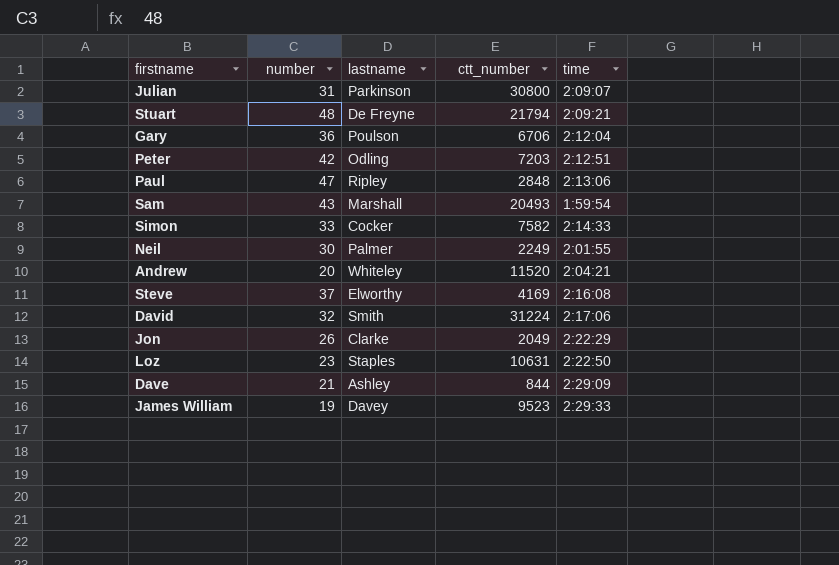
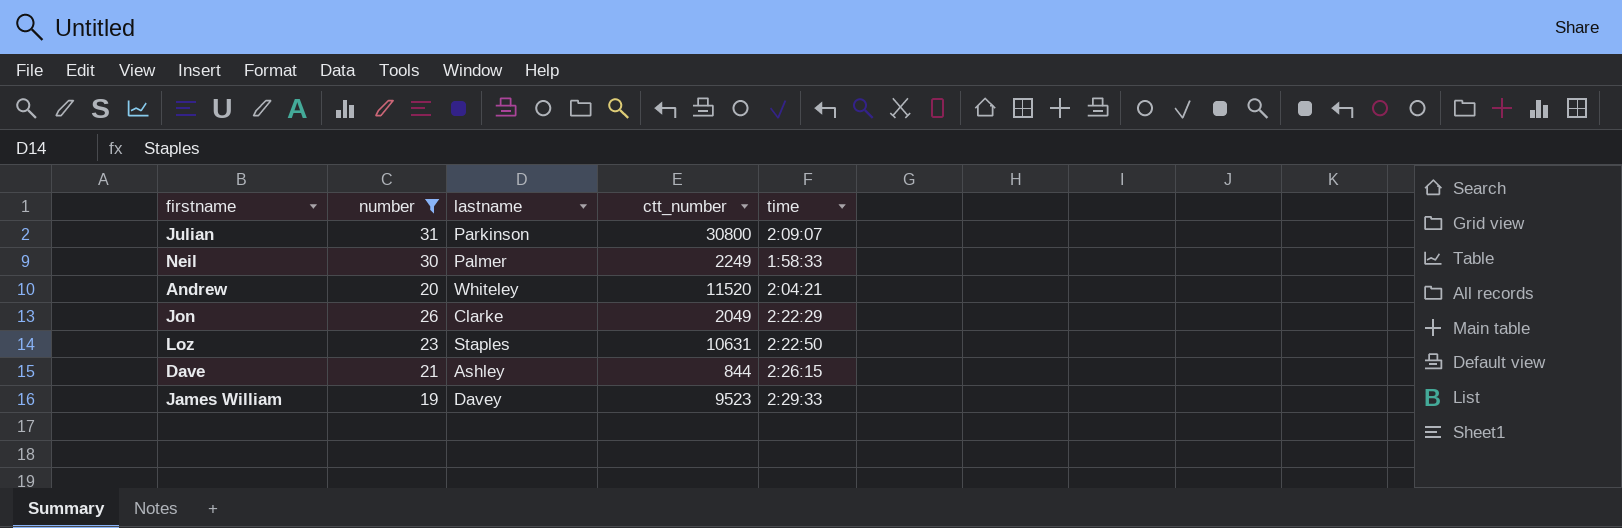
filter: none -> number <= 31
Neil | time: 2:01:55 -> 1:58:33
Dave | time: 2:29:09 -> 2:26:15

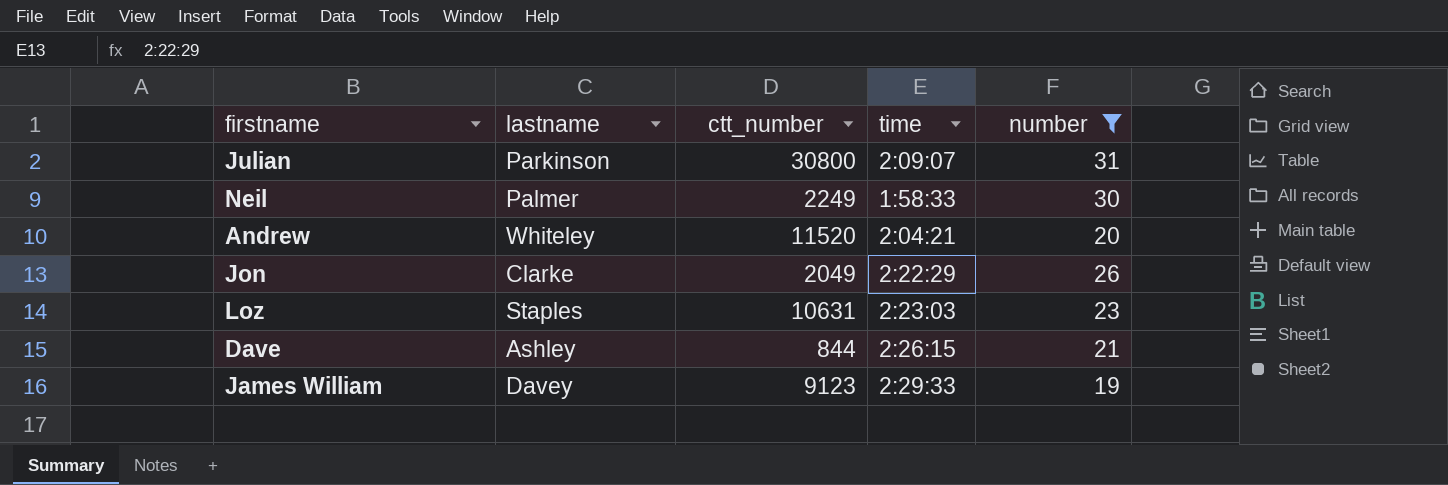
column number | position: 2 -> 5
Loz | time: 2:22:50 -> 2:23:03
James William | ctt_number: 9523 -> 9123

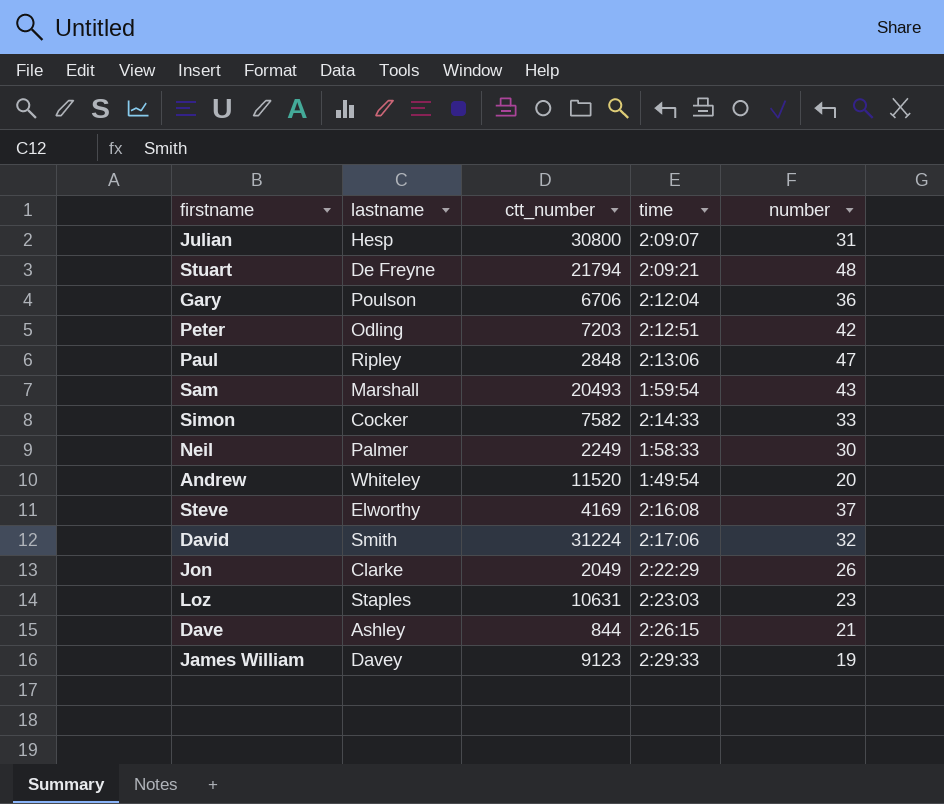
filter: number <= 31 -> none
Julian | lastname: Parkinson -> Hesp
Andrew | time: 2:04:21 -> 1:49:54

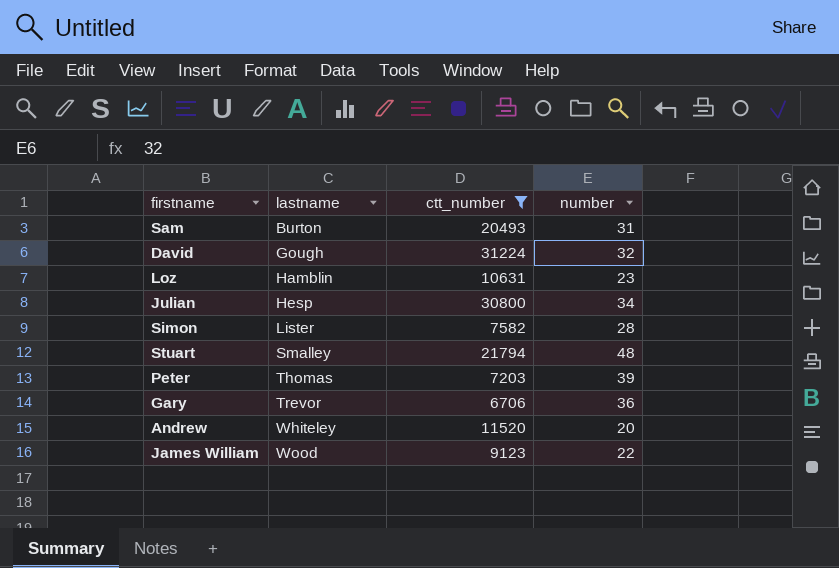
filter: none -> ctt_number >= 6706
row order: none -> lastname ascending
column time | position: 4 -> none
Sam | lastname: Marshall -> Burton
Sam | number: 43 -> 31
David | lastname: Smith -> Gough
Loz | lastname: Staples -> Hamblin
Julian | number: 31 -> 34
Simon | lastname: Cocker -> Lister
Simon | number: 33 -> 28
Stuart | lastname: De Freyne -> Smalley
Peter | lastname: Odling -> Thomas
Peter | number: 42 -> 39
Gary | lastname: Poulson -> Trevor
James William | lastname: Davey -> Wood
James William | number: 19 -> 22

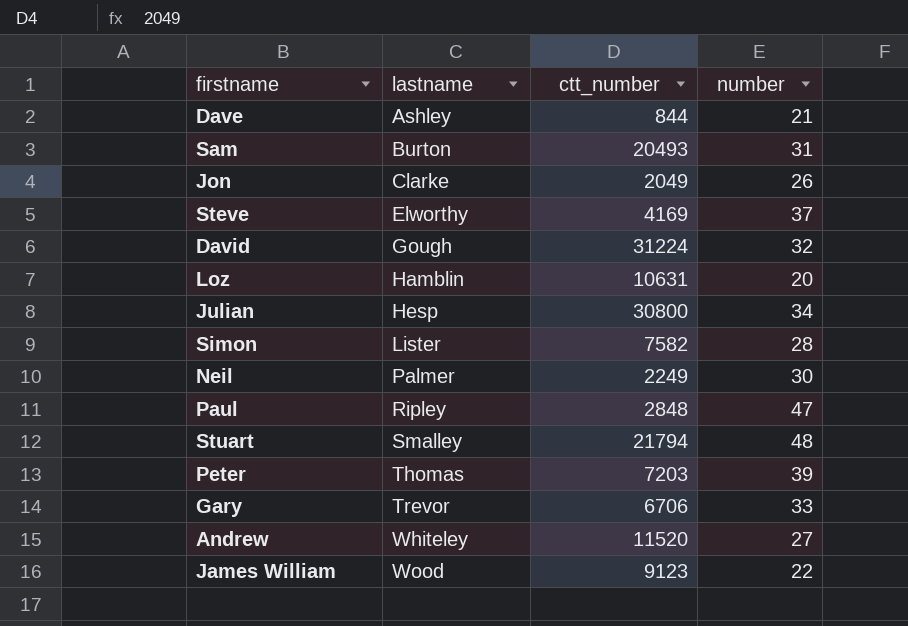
filter: ctt_number >= 6706 -> none
Loz | number: 23 -> 20
Gary | number: 36 -> 33
Andrew | number: 20 -> 27

